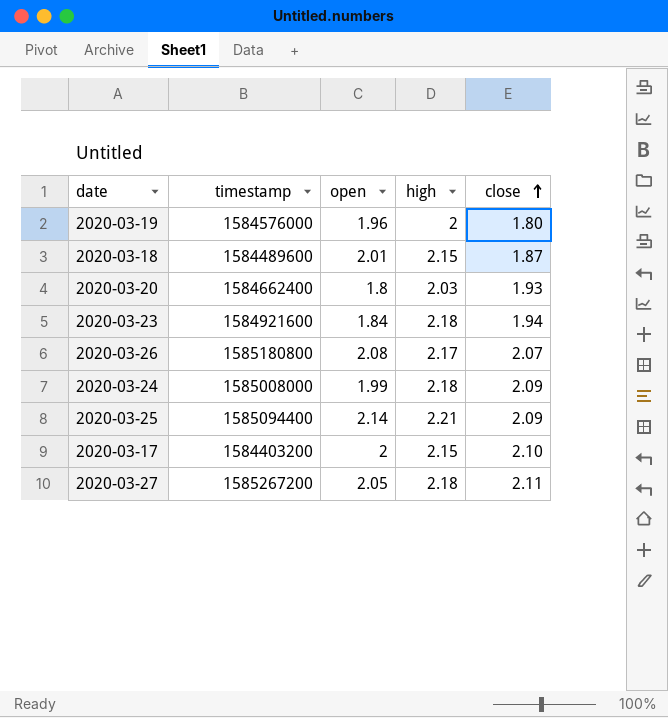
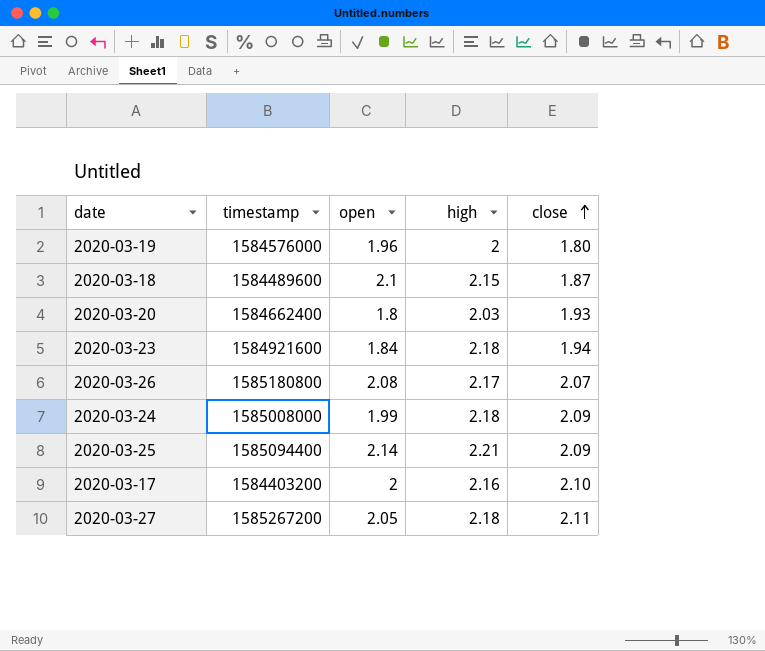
2020-03-18 | open: 2.01 -> 2.1
2020-03-17 | high: 2.15 -> 2.16

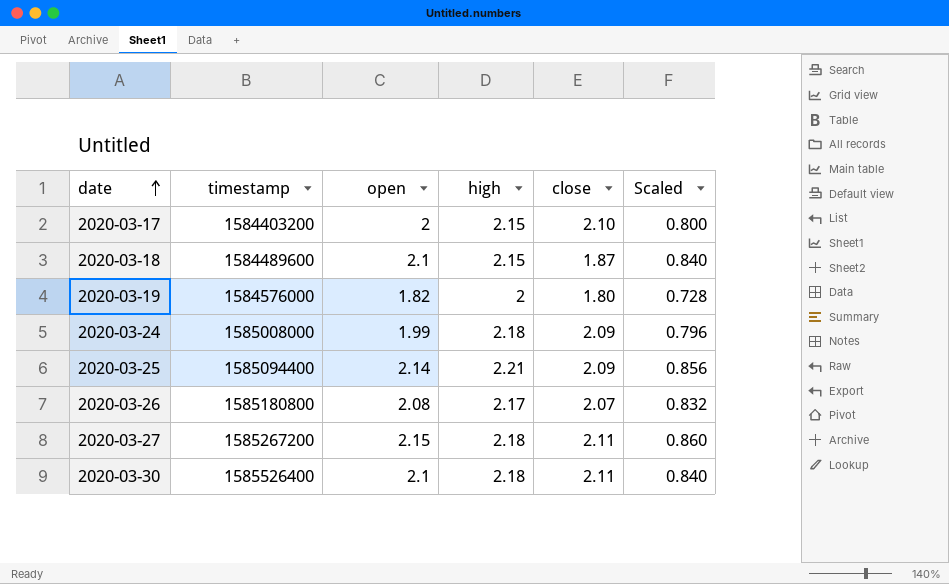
row order: close ascending -> date ascending
column Scaled | formula: none -> [open] * 0.4
row 2020-03-20: 1584662400 | 1.8 | 2.03 | 1.93 -> none
row 2020-03-23: 1584921600 | 1.84 | 2.18 | 1.94 -> none
2020-03-17 | high: 2.16 -> 2.15
2020-03-19 | open: 1.96 -> 1.82
2020-03-27 | open: 2.05 -> 2.15
row 2020-03-30: none -> 1585526400 | 2.1 | 2.18 | 2.11 | 0.840

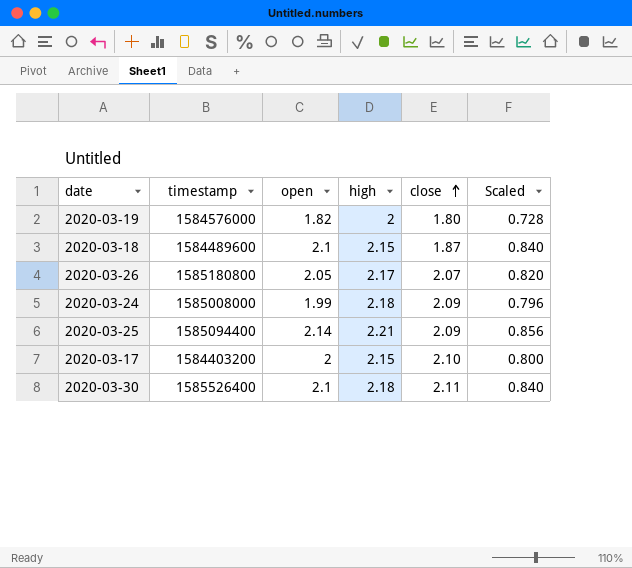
row order: date ascending -> close ascending
row 2020-03-27: 1585267200 | 2.15 | 2.18 | 2.11 | 0.860 -> none
2020-03-26 | open: 2.08 -> 2.05
2020-03-26 | Scaled: 0.832 -> 0.820

